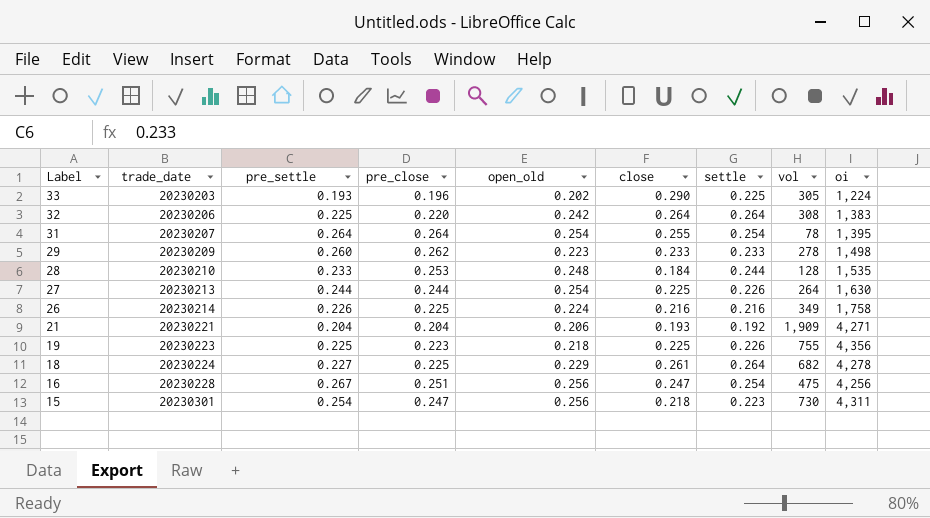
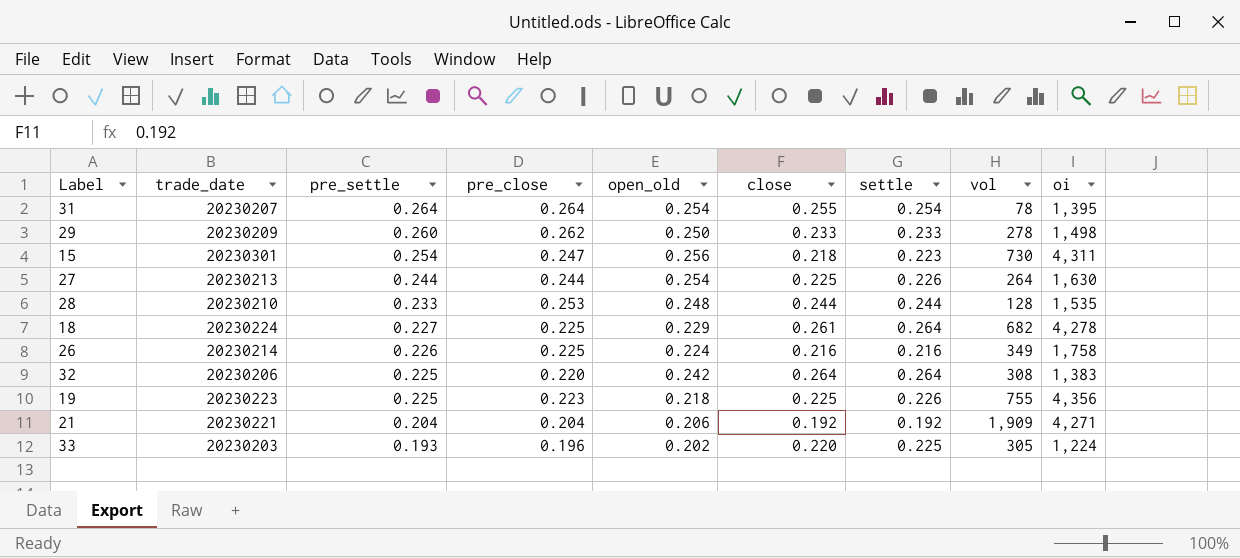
row order: Label descending -> pre_settle descending
row 16: 20230228 | 0.267 | 0.251 | 0.256 | 0.247 | 0.254 | 475 | 4,256 -> none
29 | open_old: 0.223 -> 0.250
28 | close: 0.184 -> 0.244
21 | close: 0.193 -> 0.192
33 | close: 0.290 -> 0.220

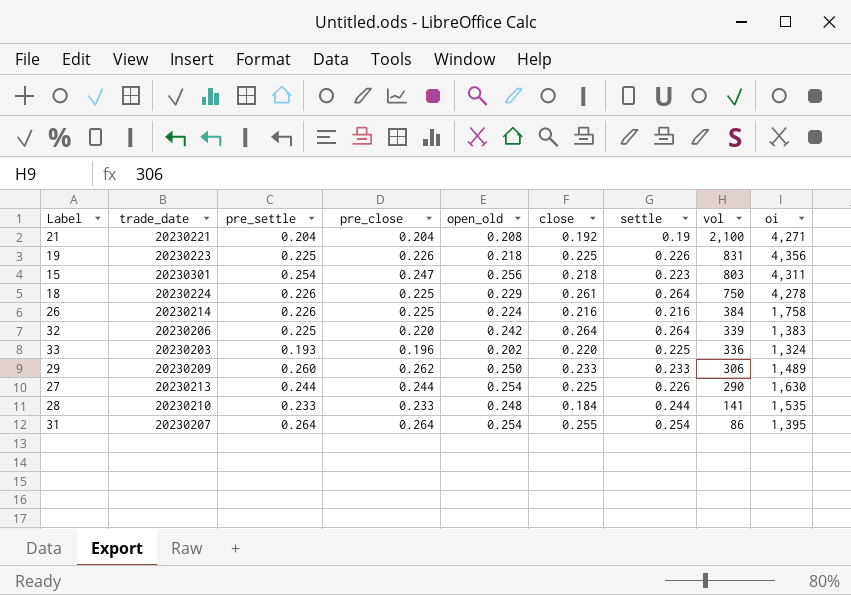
row order: pre_settle descending -> vol descending
21 | open_old: 0.206 -> 0.208
21 | settle: 0.192 -> 0.19
21 | vol: 1,909 -> 2,100
19 | pre_close: 0.223 -> 0.226
19 | vol: 755 -> 831
15 | vol: 730 -> 803
18 | pre_settle: 0.227 -> 0.226
18 | vol: 682 -> 750
26 | vol: 349 -> 384
32 | vol: 308 -> 339
33 | vol: 305 -> 336
33 | oi: 1,224 -> 1,324
29 | vol: 278 -> 306
29 | oi: 1,498 -> 1,489
27 | vol: 264 -> 290
28 | pre_close: 0.253 -> 0.233
28 | close: 0.244 -> 0.184
28 | vol: 128 -> 141
31 | vol: 78 -> 86

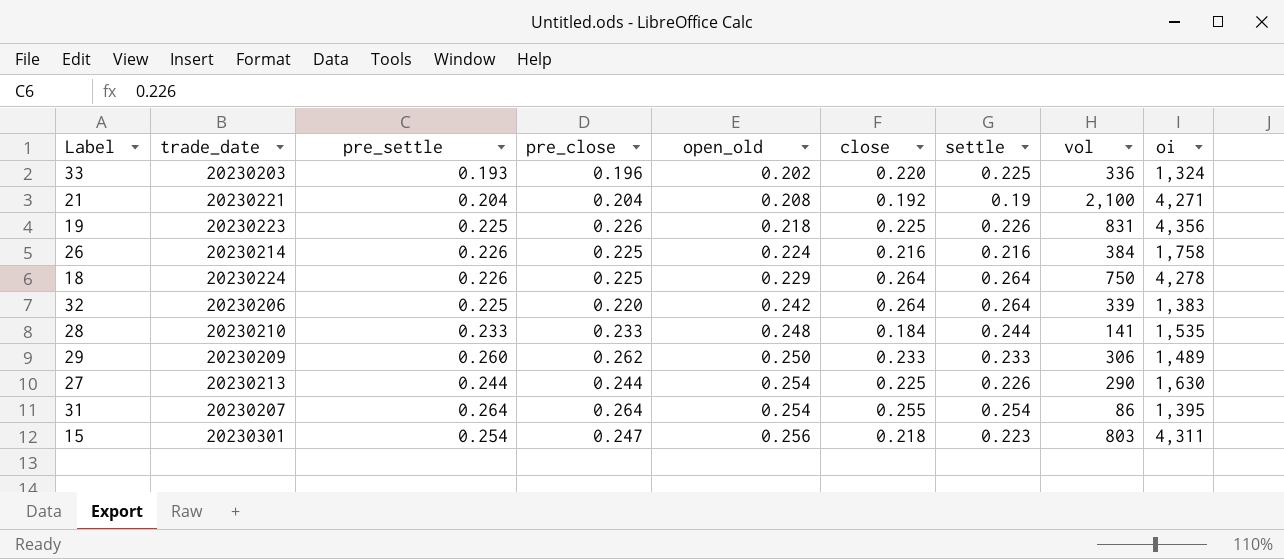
row order: vol descending -> open_old ascending
18 | close: 0.261 -> 0.264

